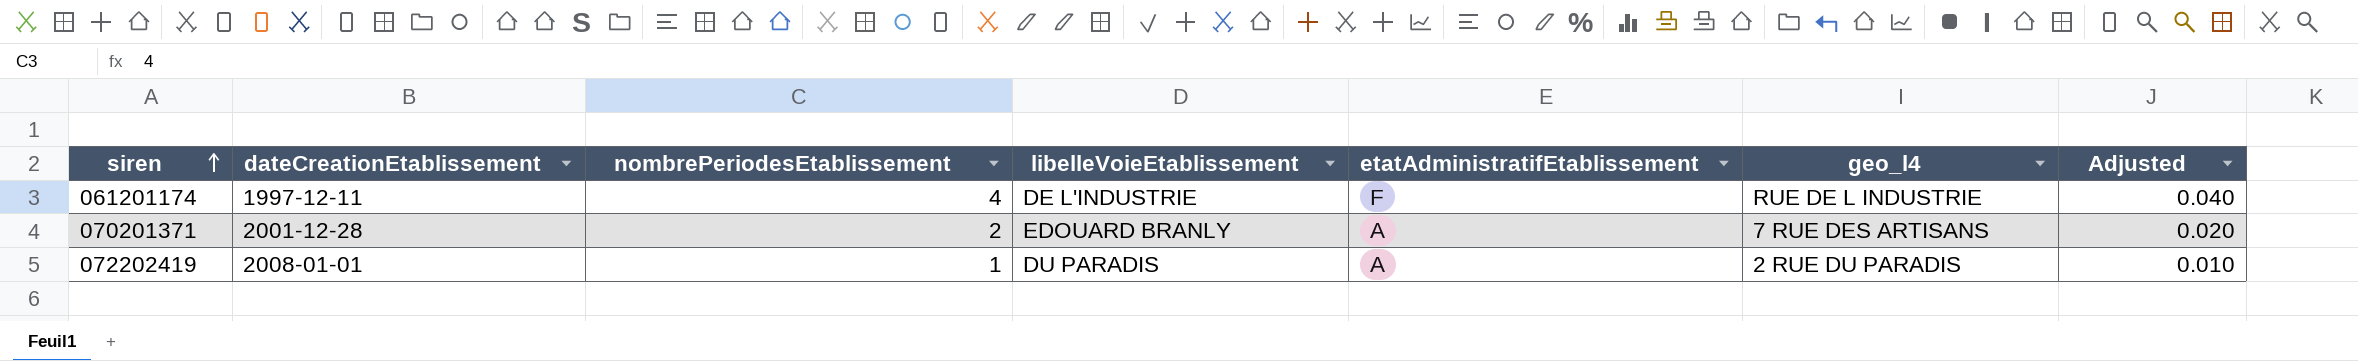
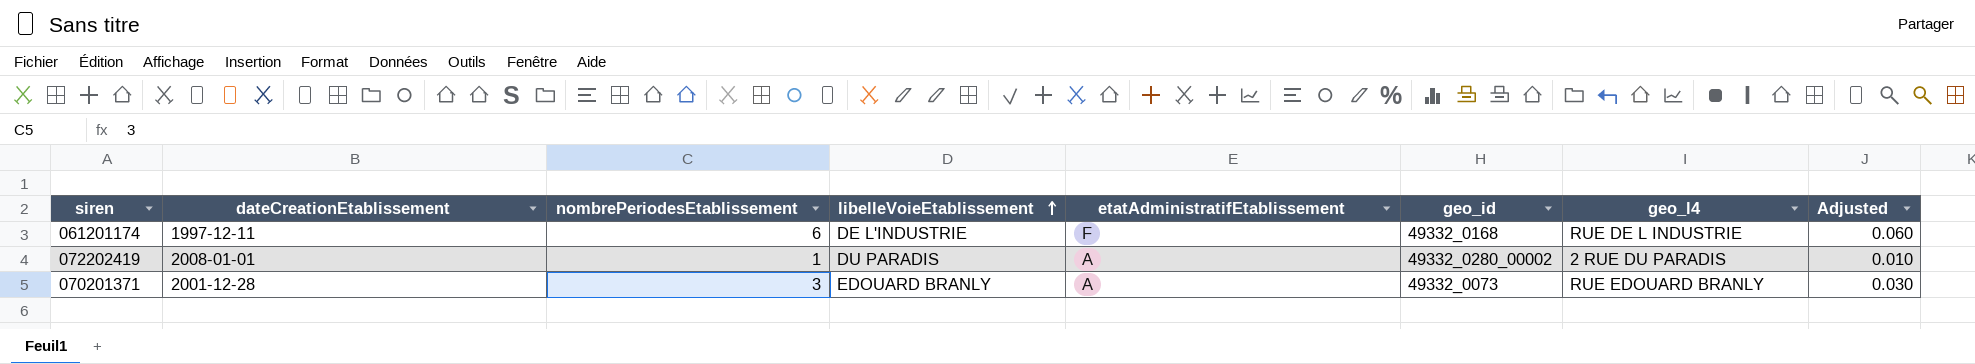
row order: siren ascending -> libelleVoieEtablissement ascending
column geo_id | position: none -> 6
061201174 | nombrePeriodesEtablissement: 4 -> 6
061201174 | Adjusted: 0.040 -> 0.060
070201371 | nombrePeriodesEtablissement: 2 -> 3
070201371 | geo_l4: 7 RUE DES ARTISANS -> RUE EDOUARD BRANLY
070201371 | Adjusted: 0.020 -> 0.030

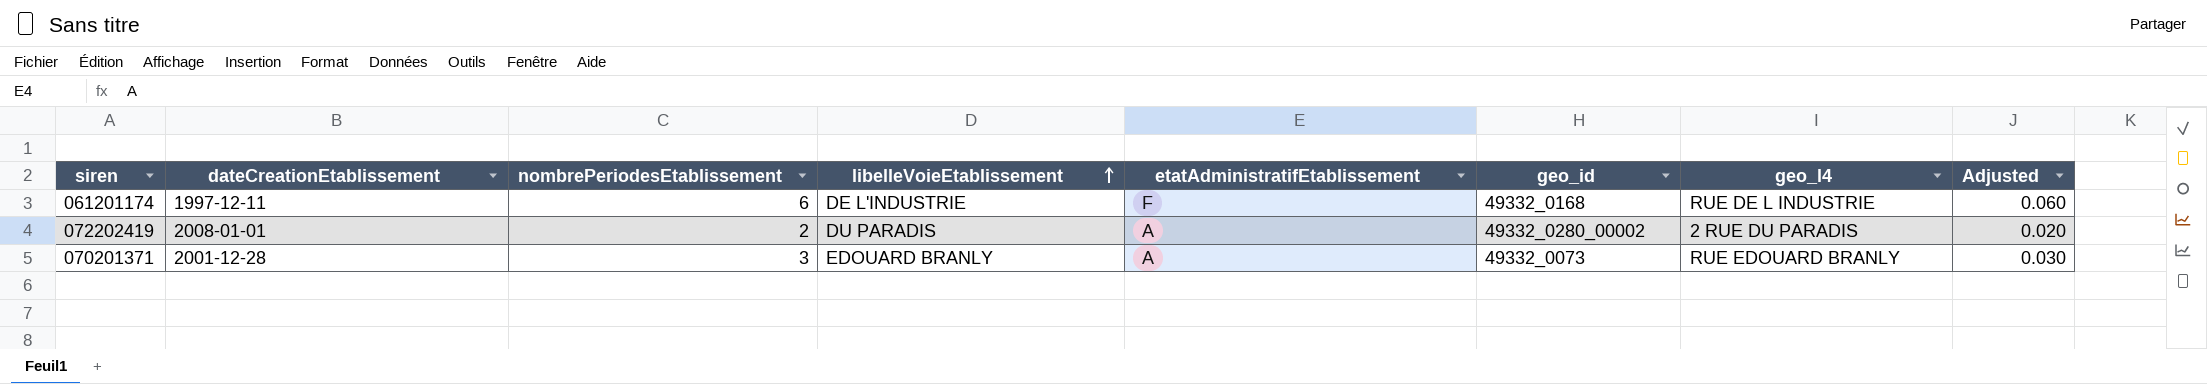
072202419 | nombrePeriodesEtablissement: 1 -> 2
072202419 | Adjusted: 0.010 -> 0.020

